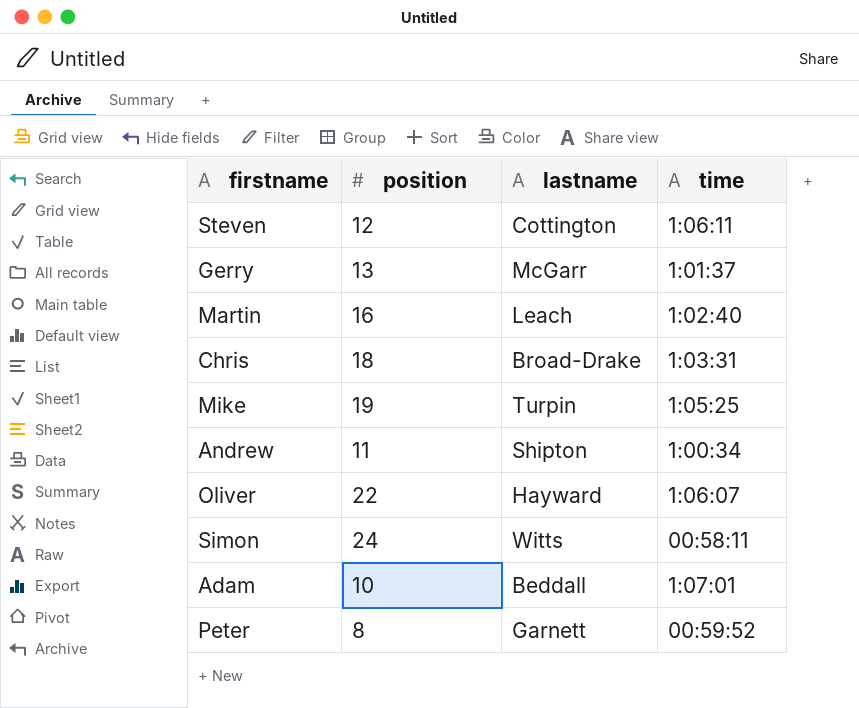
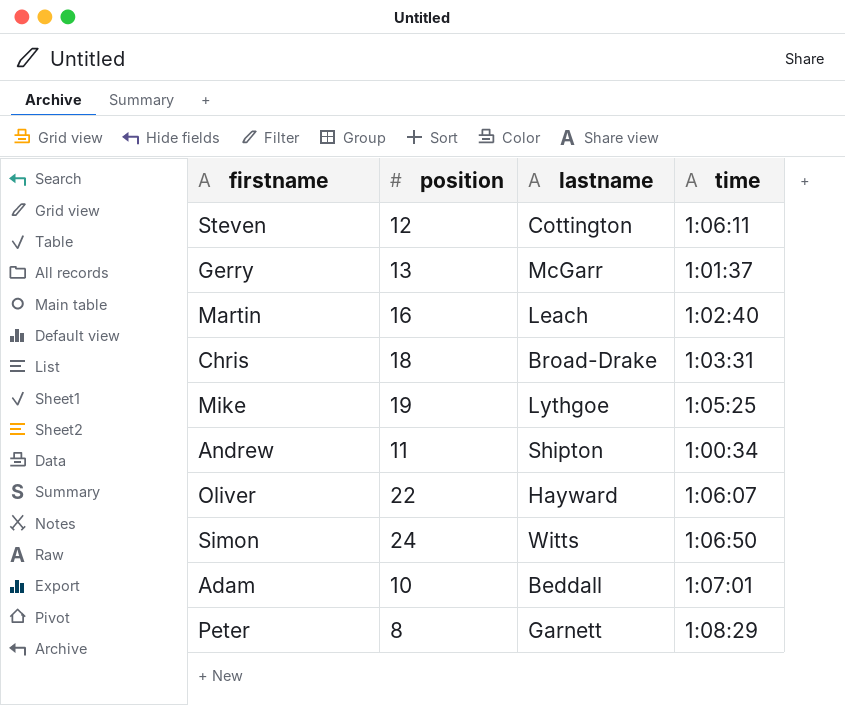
Mike | lastname: Turpin -> Lythgoe
Simon | time: 00:58:11 -> 1:06:50
Peter | time: 00:59:52 -> 1:08:29

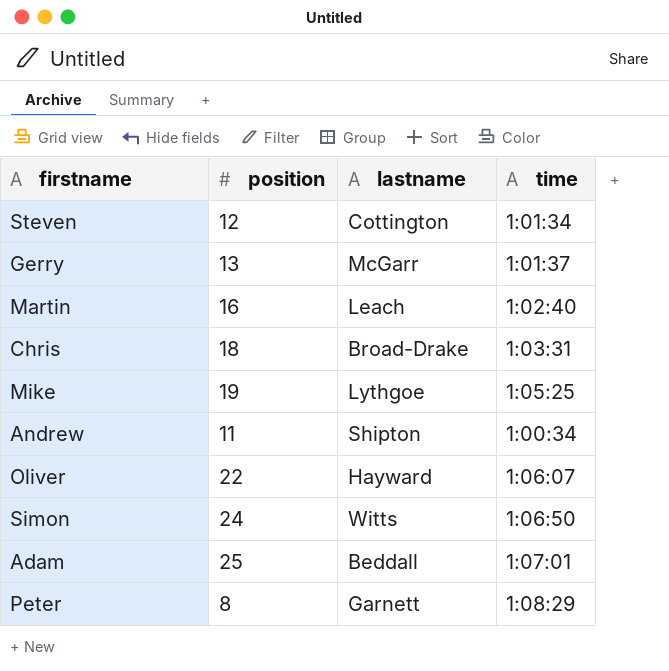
Steven | time: 1:06:11 -> 1:01:34
Adam | position: 10 -> 25

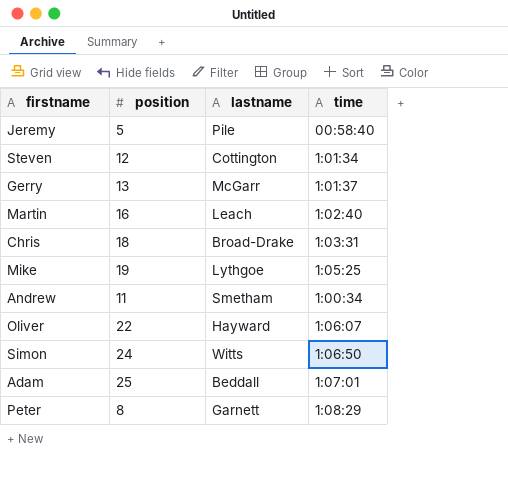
row Jeremy: none -> 5 | Pile | 00:58:40
Andrew | lastname: Shipton -> Smetham

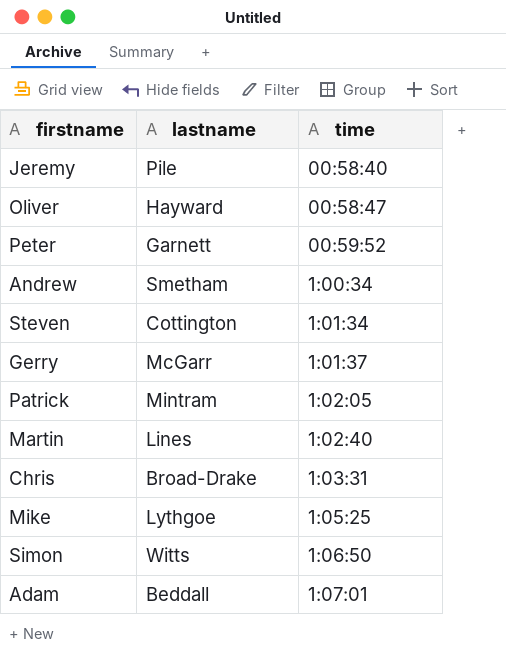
row order: none -> time ascending
column position | position: 2 -> none
Oliver | time: 1:06:07 -> 00:58:47
Peter | time: 1:08:29 -> 00:59:52
row Patrick: none -> Mintram | 1:02:05
Martin | lastname: Leach -> Lines

